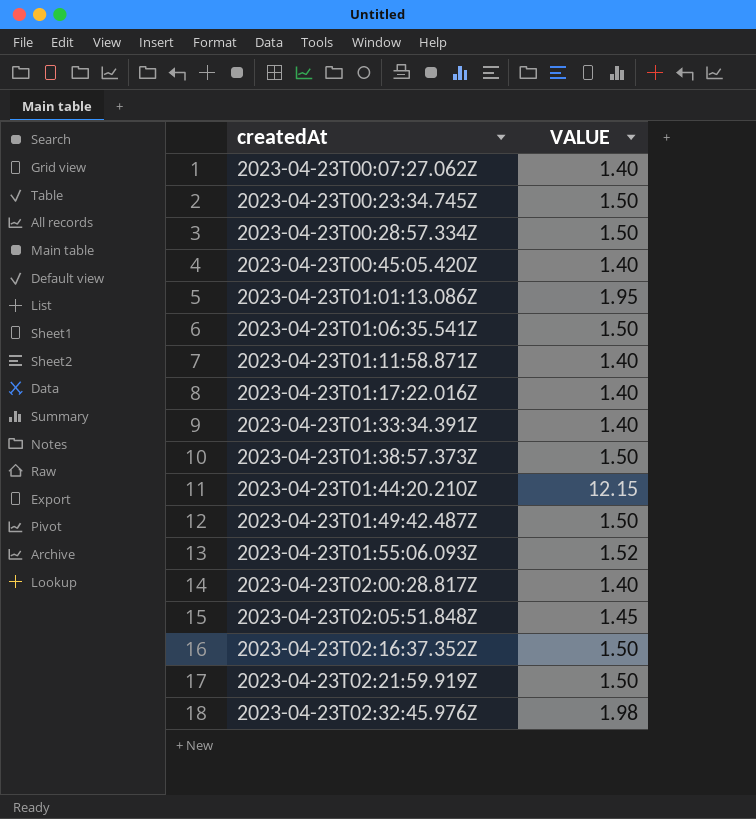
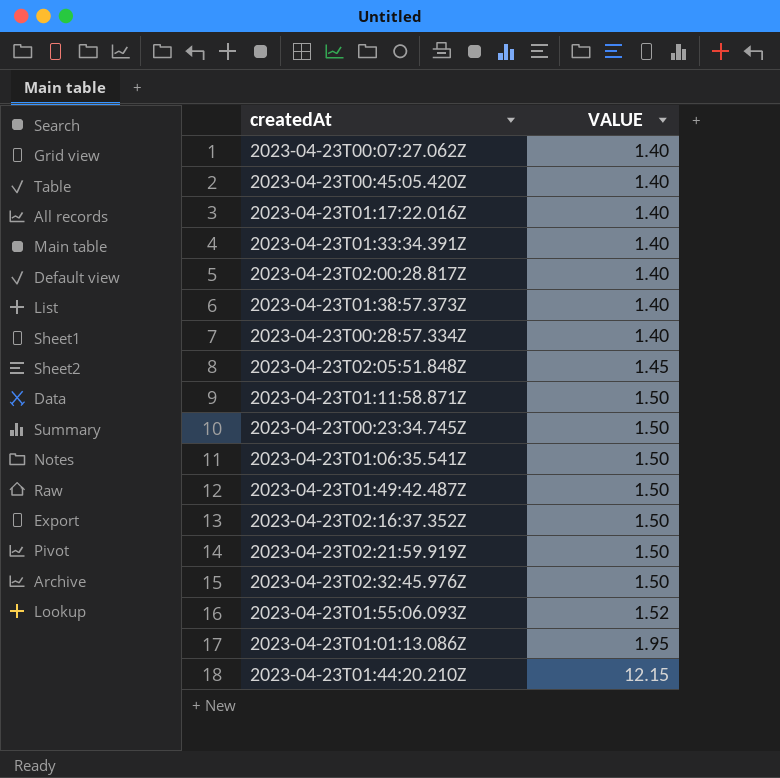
row order: createdAt ascending -> VALUE ascending
2023-04-23T01:38:57.373Z | VALUE: 1.50 -> 1.40
2023-04-23T00:28:57.334Z | VALUE: 1.50 -> 1.40
2023-04-23T01:11:58.871Z | VALUE: 1.40 -> 1.50
2023-04-23T02:32:45.976Z | VALUE: 1.98 -> 1.50

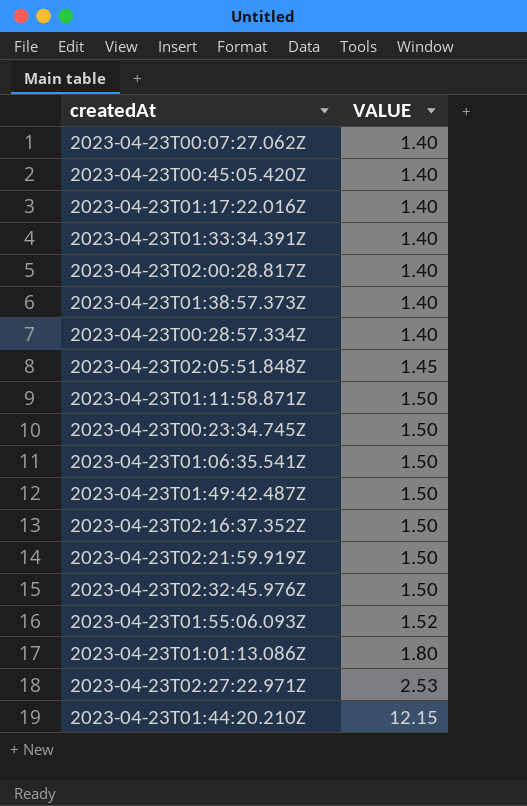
2023-04-23T01:01:13.086Z | VALUE: 1.95 -> 1.80
row 2023-04-23T02:27:22.971Z: none -> 2.53

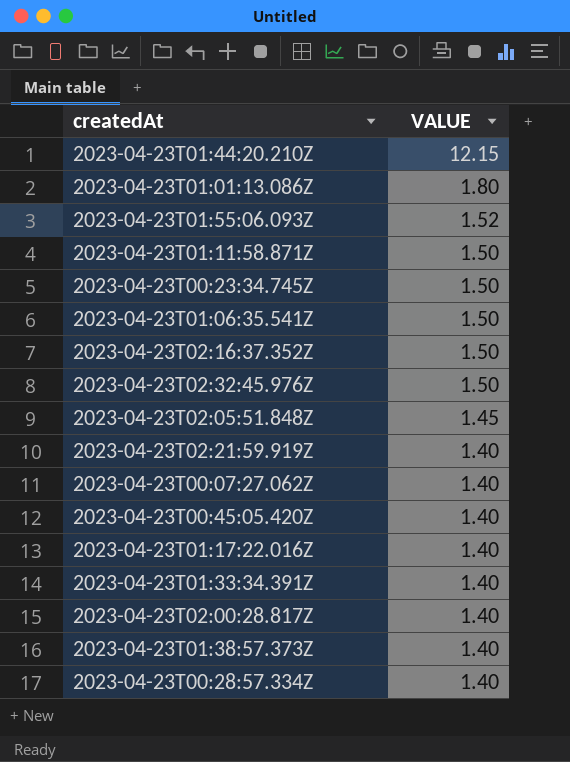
row order: VALUE ascending -> VALUE descending
row 2023-04-23T01:49:42.487Z: 1.50 -> none
row 2023-04-23T02:27:22.971Z: 2.53 -> none
2023-04-23T02:21:59.919Z | VALUE: 1.50 -> 1.40

